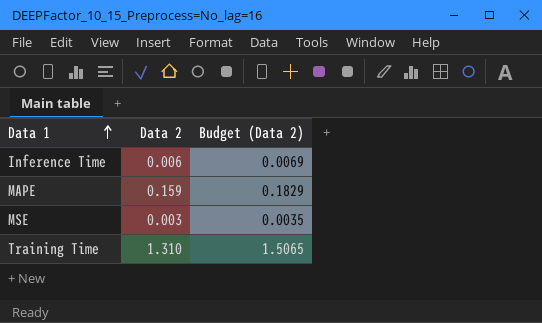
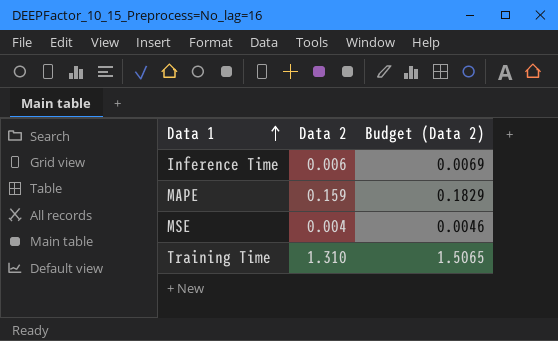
MSE | Data 2: 0.003 -> 0.004
MSE | Budget (Data 2): 0.0035 -> 0.0046

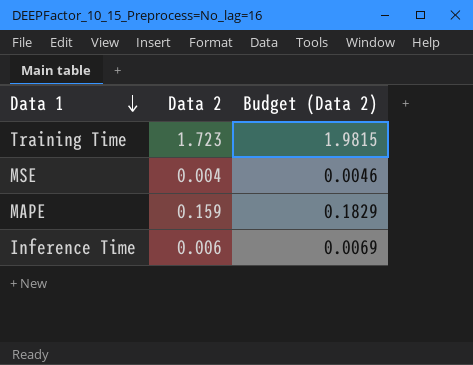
row order: Data 1 ascending -> Data 1 descending
Training Time | Data 2: 1.310 -> 1.723
Training Time | Budget (Data 2): 1.5065 -> 1.9815

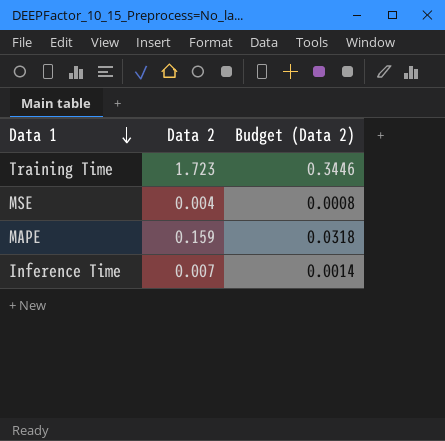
column Budget (Data 2) | formula: [Data 2] * 1.15 -> [Data 2] * 0.2
Inference Time | Data 2: 0.006 -> 0.007

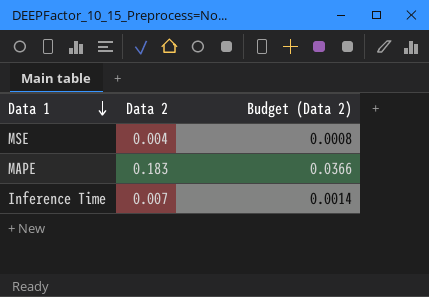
row Training Time: 1.723 | 0.3446 -> none
MAPE | Data 2: 0.159 -> 0.183
MAPE | Budget (Data 2): 0.0318 -> 0.0366

